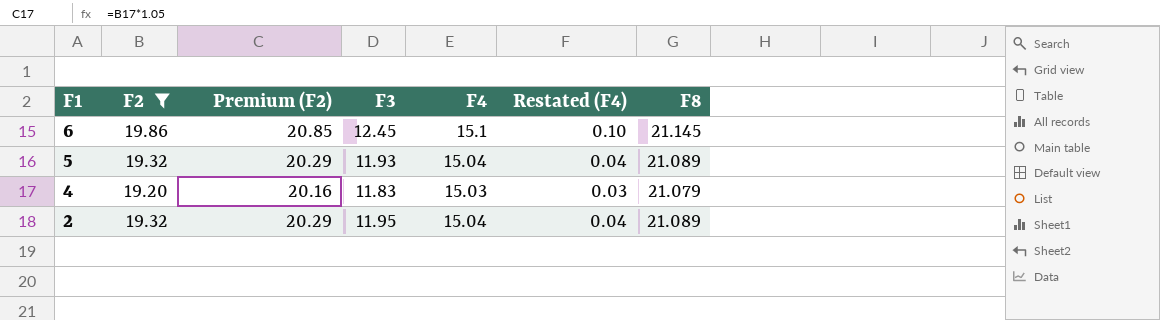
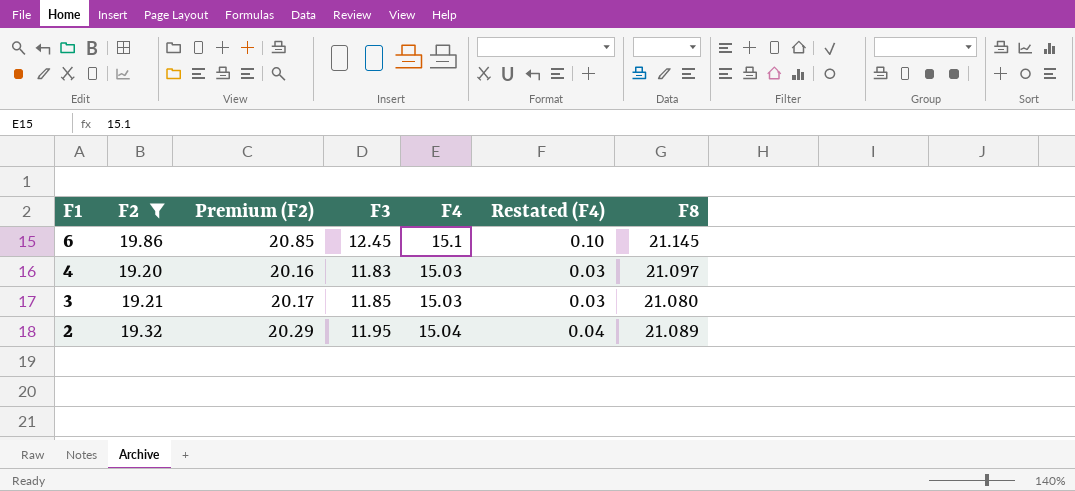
row 5: 19.32 | 20.29 | 11.93 | 15.04 | 0.04 | 21.089 -> none
4 | F8: 21.079 -> 21.097
row 3: none -> 19.21 | 20.17 | 11.85 | 15.03 | 0.03 | 21.080

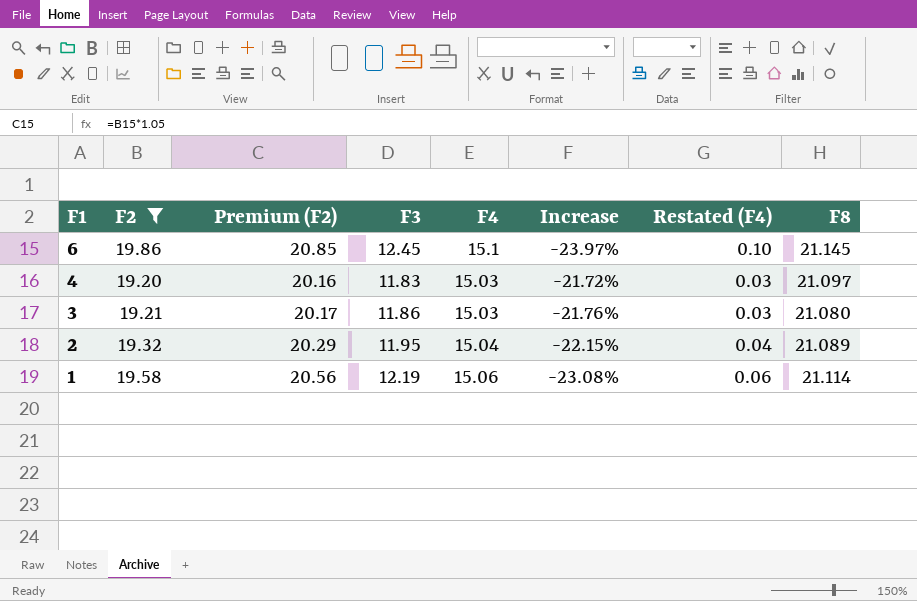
column Increase | formula: none -> ([F4] - [F2]) / [F2]
3 | F3: 11.85 -> 11.86
row 1: none -> 19.58 | 20.56 | 12.19 | 15.06 | -23.08% | 0.06 | 21.114

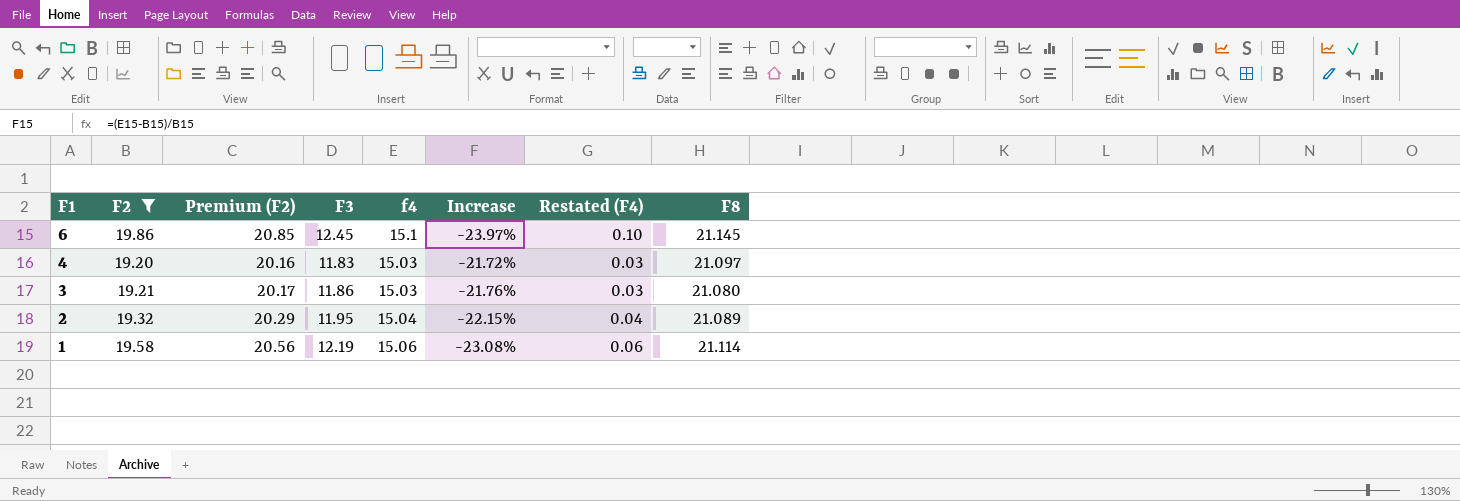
column name: F4 -> f4

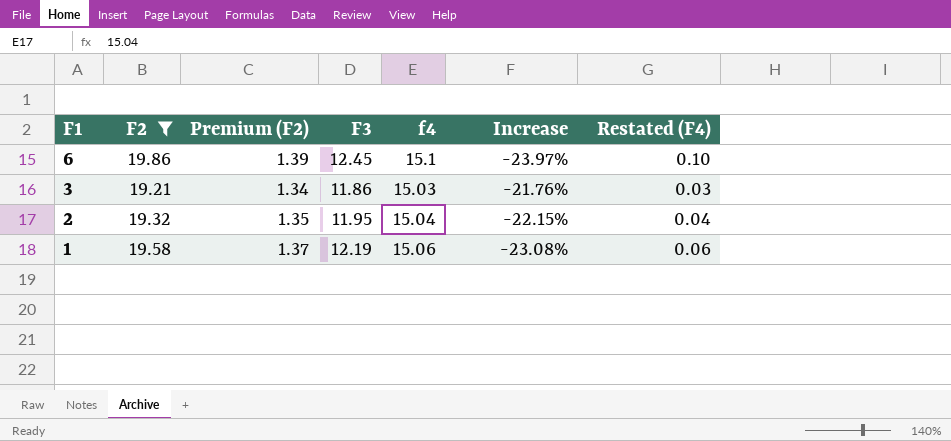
column F8 | position: 8 -> none
column Premium (F2) | formula: [F2] * 1.05 -> [F2] * 0.07
row 4: 19.20 | 20.16 | 11.83 | 15.03 | -21.72% | 0.03 | 21.097 -> none

